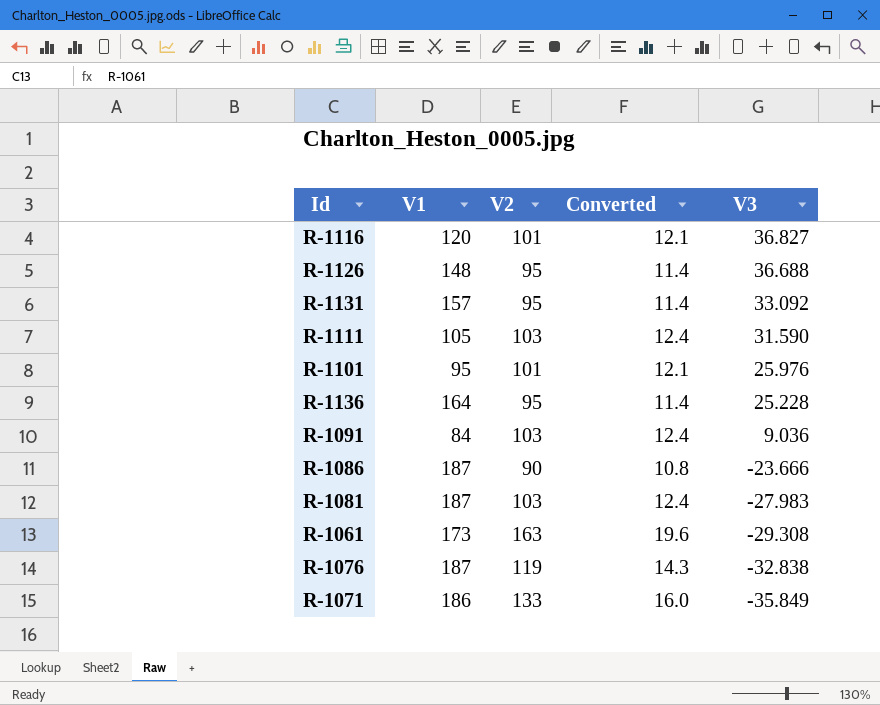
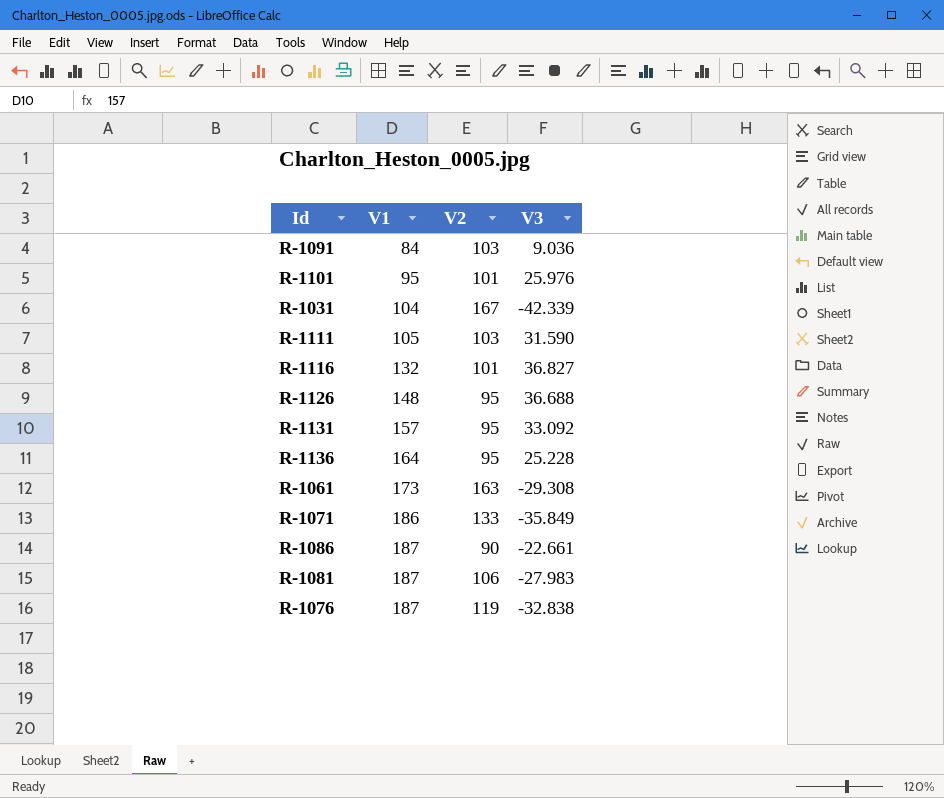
row order: V3 descending -> V1 ascending
column Converted | formula: [V2] * 0.12 -> none
row R-1031: none -> 104 | 167 | -42.339
R-1116 | V1: 120 -> 132
R-1086 | V3: -23.666 -> -22.661
R-1081 | V2: 103 -> 106

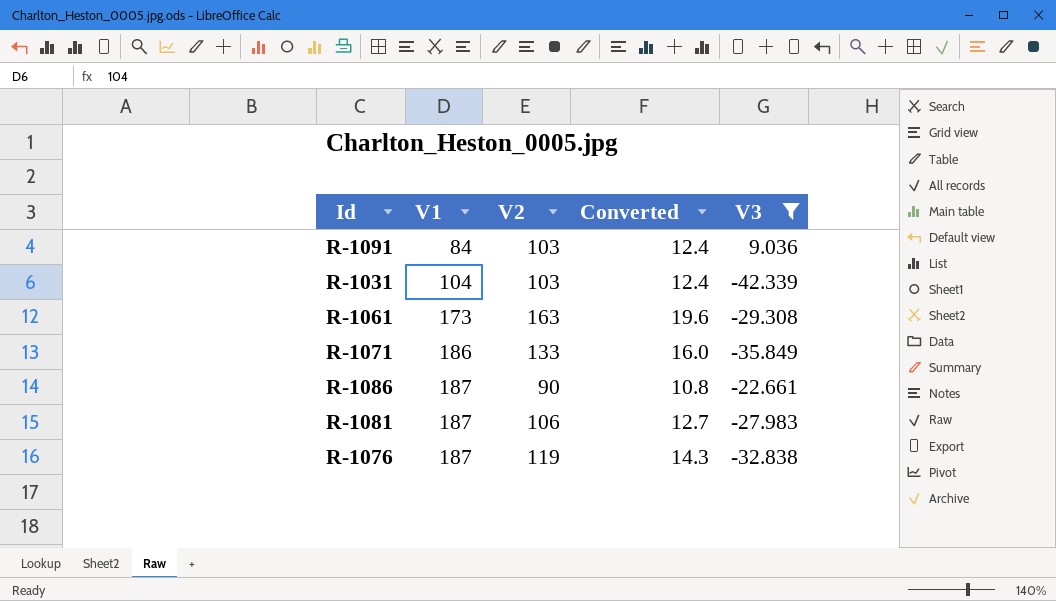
filter: none -> V3 <= 9.036
column Converted | formula: none -> [V2] * 0.12
R-1031 | V2: 167 -> 103

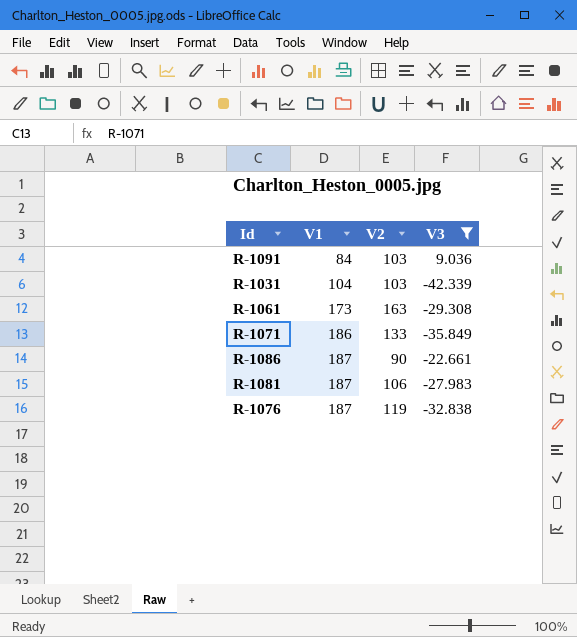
column Converted | formula: [V2] * 0.12 -> none

